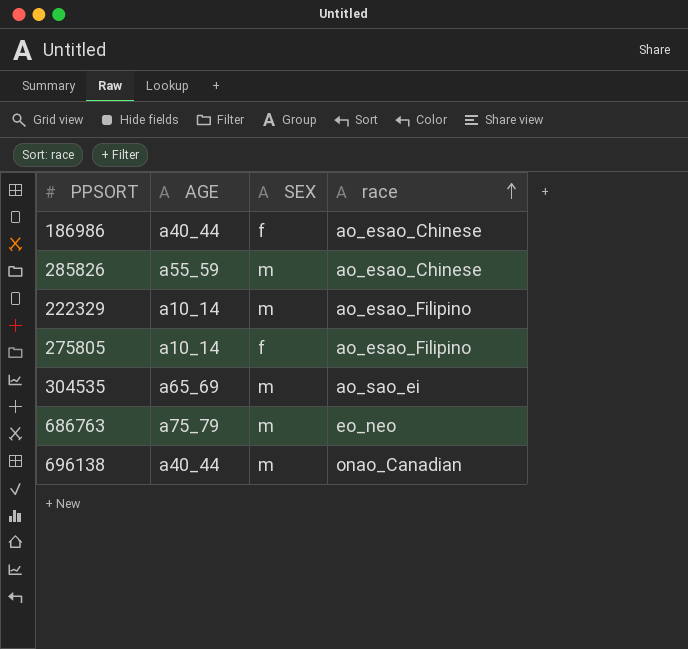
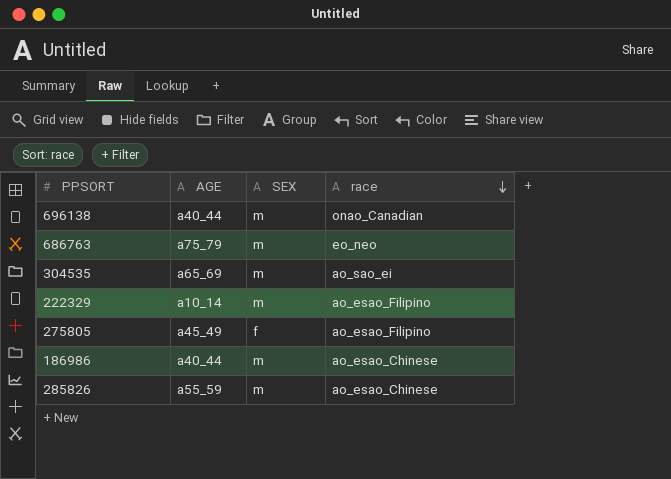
row order: race ascending -> race descending
275805 | AGE: a10_14 -> a45_49
186986 | SEX: f -> m

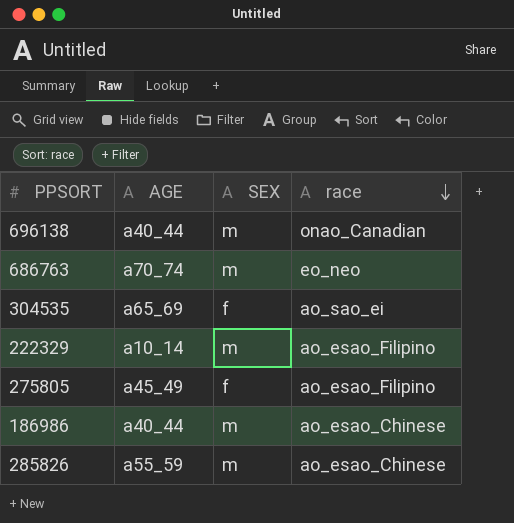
686763 | AGE: a75_79 -> a70_74
304535 | SEX: m -> f

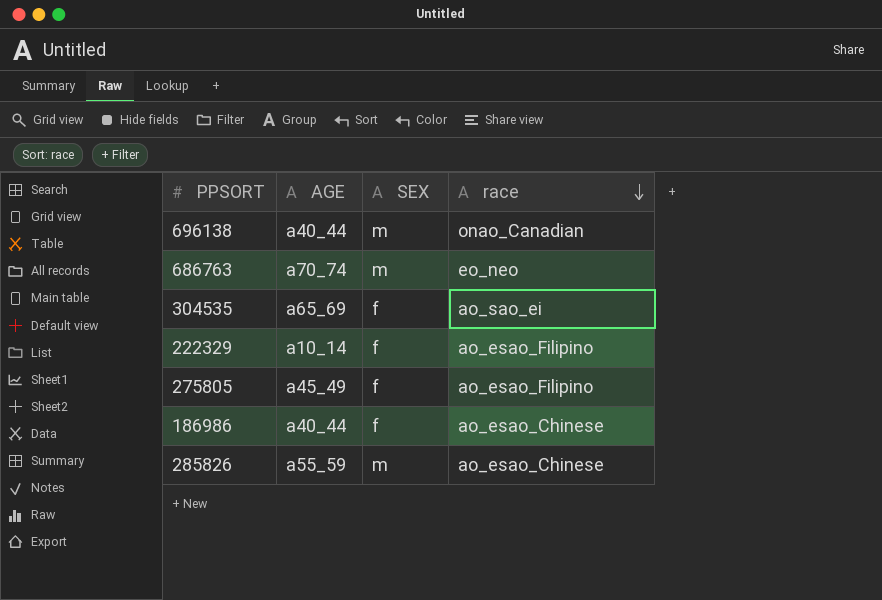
222329 | SEX: m -> f
186986 | SEX: m -> f

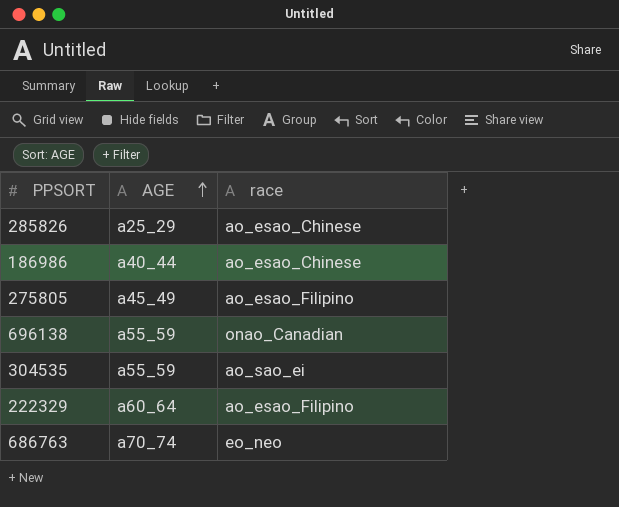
row order: race descending -> AGE ascending
column SEX | position: 3 -> none
285826 | AGE: a55_59 -> a25_29
696138 | AGE: a40_44 -> a55_59
304535 | AGE: a65_69 -> a55_59
222329 | AGE: a10_14 -> a60_64

